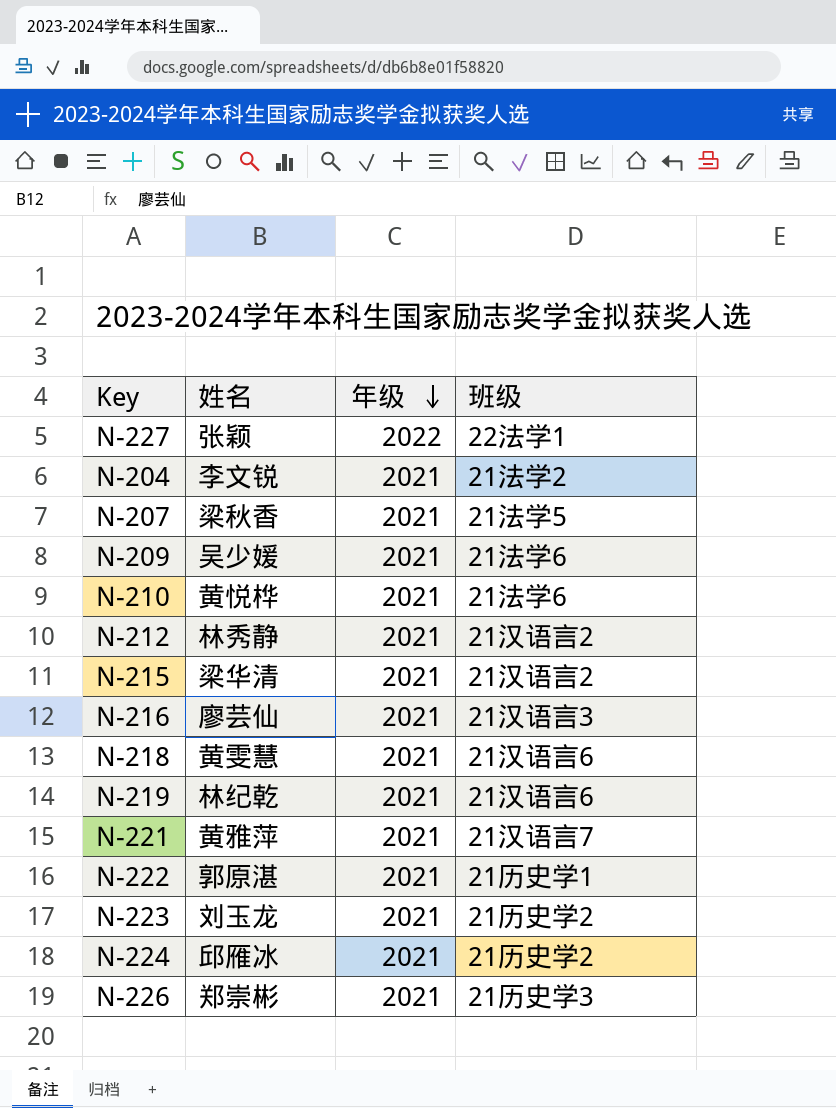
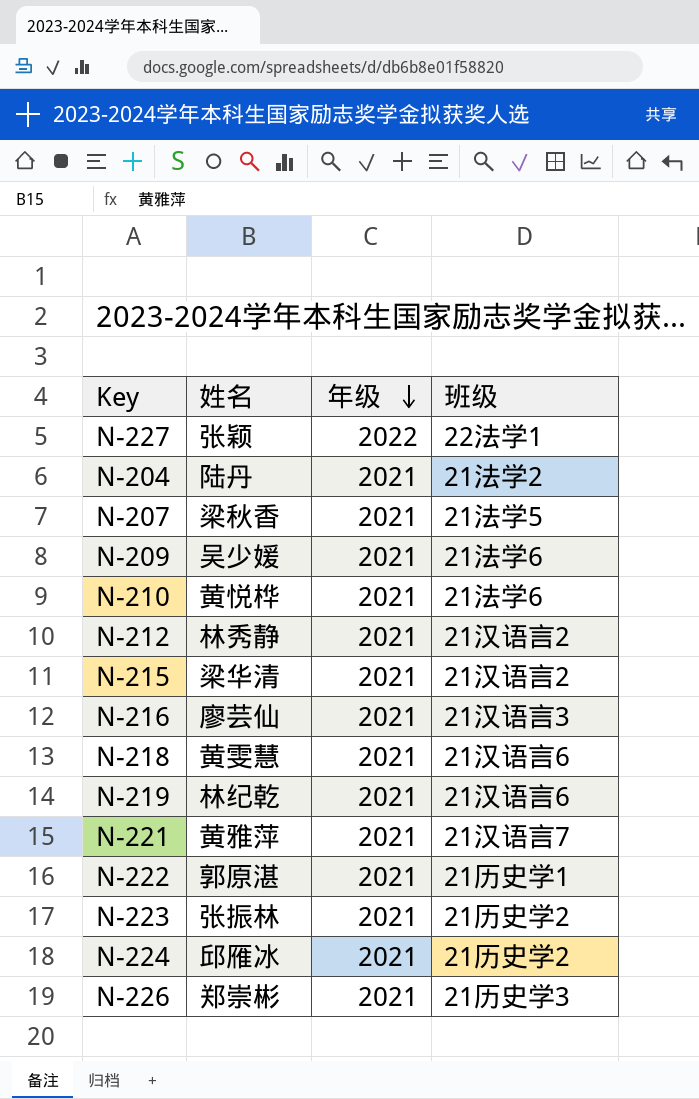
N-204 | 姓名: 李文锐 -> 陆丹
N-223 | 姓名: 刘玉龙 -> 张振林

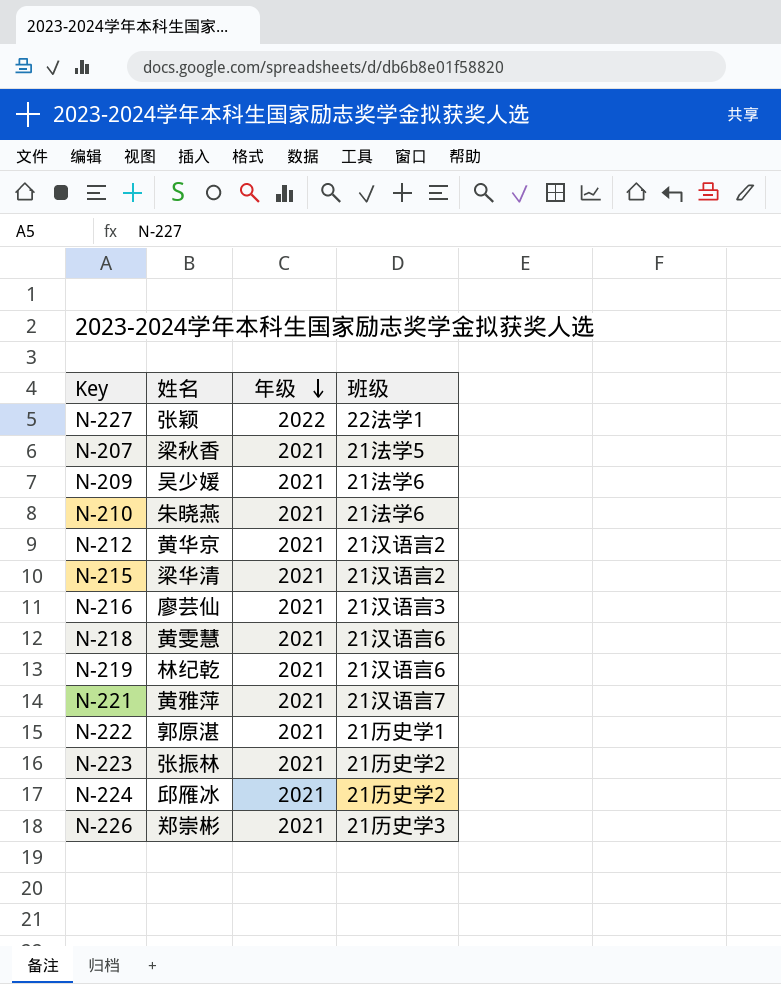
row N-204: 陆丹 | 2021 | 21法学2 -> none
N-210 | 姓名: 黄悦桦 -> 朱晓燕
N-212 | 姓名: 林秀静 -> 黄华京

